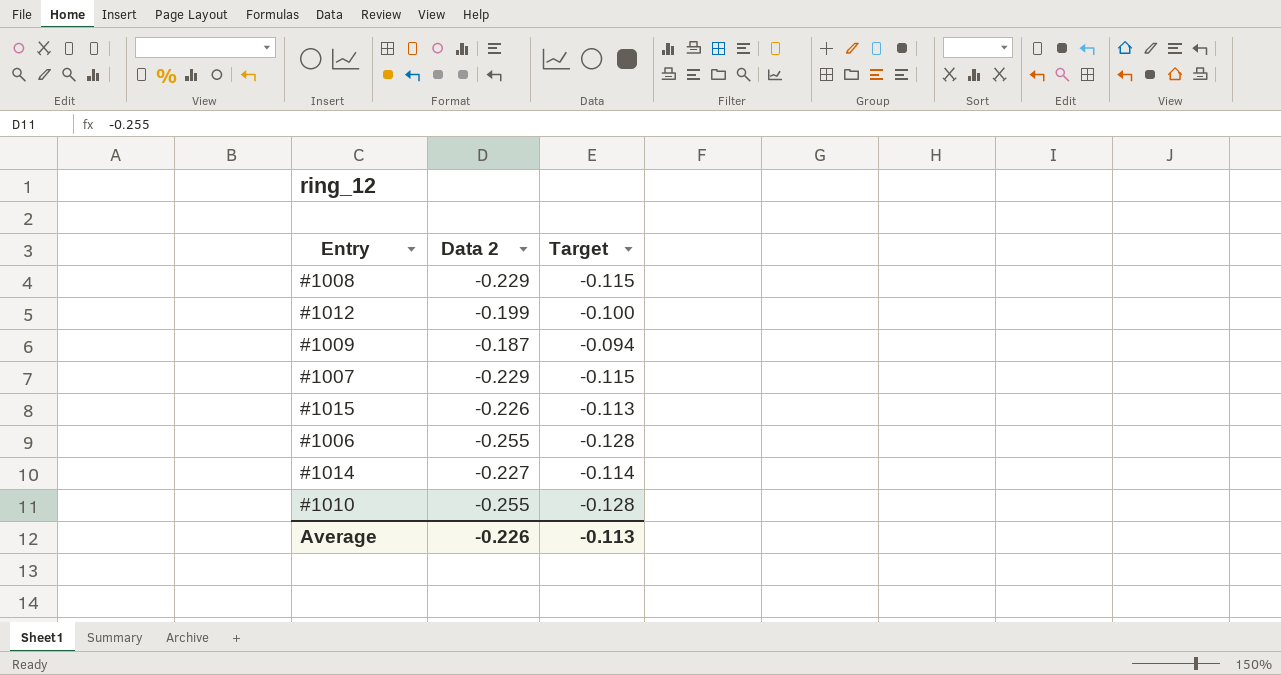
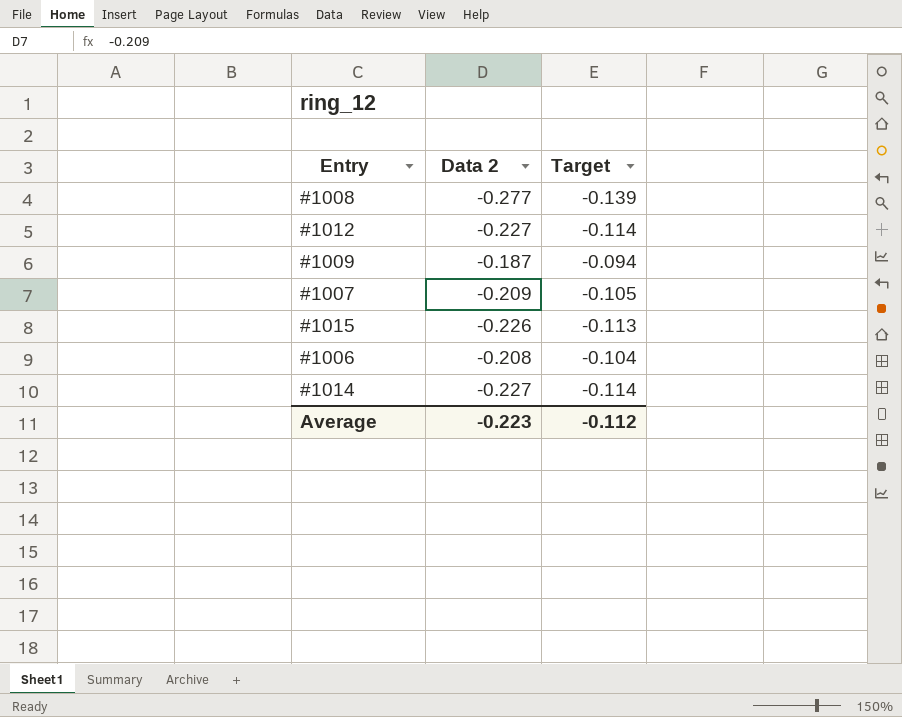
row #1010: -0.255 | -0.128 -> none
#1008 | Data 2: -0.229 -> -0.277
#1008 | Target: -0.115 -> -0.139
#1012 | Data 2: -0.199 -> -0.227
#1012 | Target: -0.100 -> -0.114
#1007 | Data 2: -0.229 -> -0.209
#1007 | Target: -0.115 -> -0.105
#1006 | Data 2: -0.255 -> -0.208
#1006 | Target: -0.128 -> -0.104
Average | Data 2: -0.226 -> -0.223
Average | Target: -0.113 -> -0.112

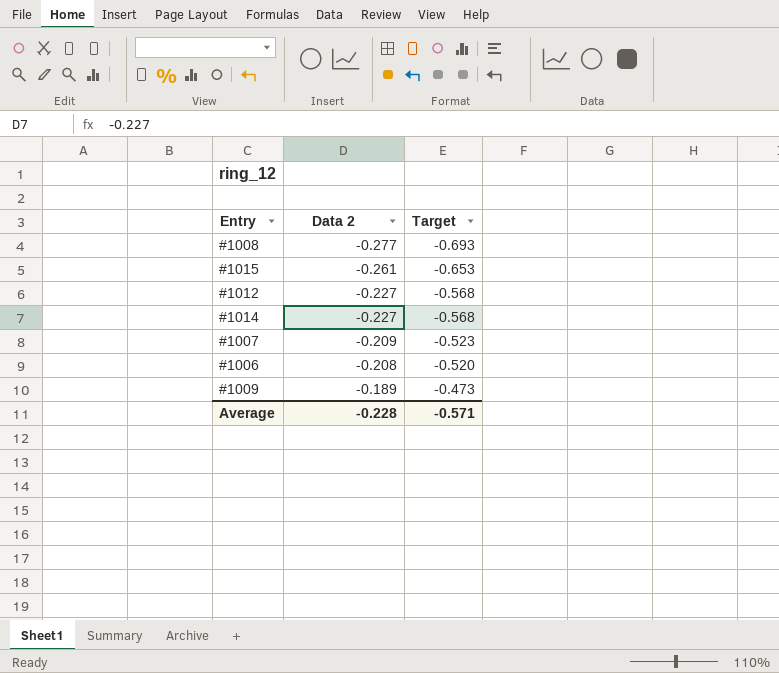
row order: none -> Data 2 ascending
column Target | formula: [Data 2] * 0.5 -> [Data 2] * 2.5
#1015 | Data 2: -0.226 -> -0.261
#1009 | Data 2: -0.187 -> -0.189
Average | Data 2: -0.223 -> -0.228
Average | Target: -0.112 -> -0.571

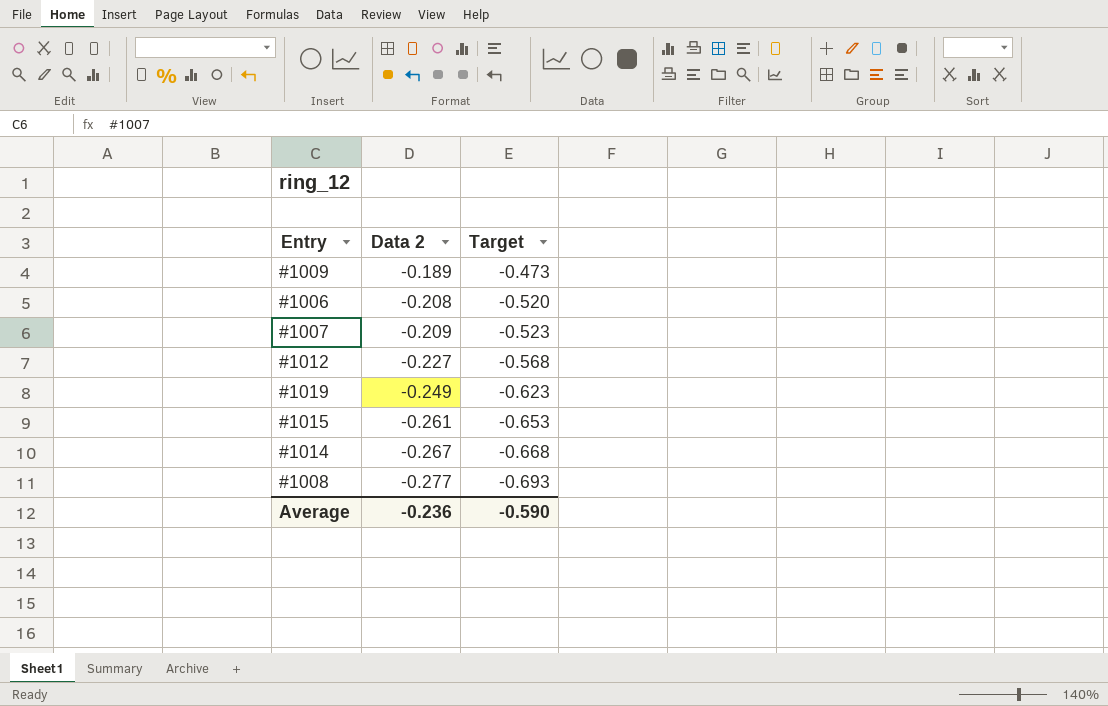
row order: Data 2 ascending -> Data 2 descending
row #1019: none -> -0.249 | -0.623
#1014 | Data 2: -0.227 -> -0.267
#1014 | Target: -0.568 -> -0.668
Average | Data 2: -0.228 -> -0.236
Average | Target: -0.571 -> -0.590

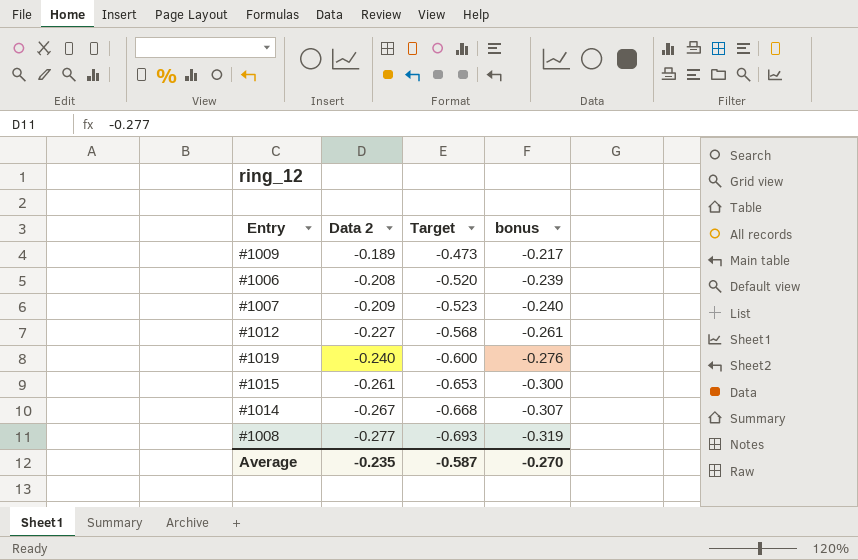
column bonus | formula: none -> [Data 2] * 1.15
#1019 | Data 2: -0.249 -> -0.240
#1019 | Target: -0.623 -> -0.600
Average | Data 2: -0.236 -> -0.235
Average | Target: -0.590 -> -0.587

